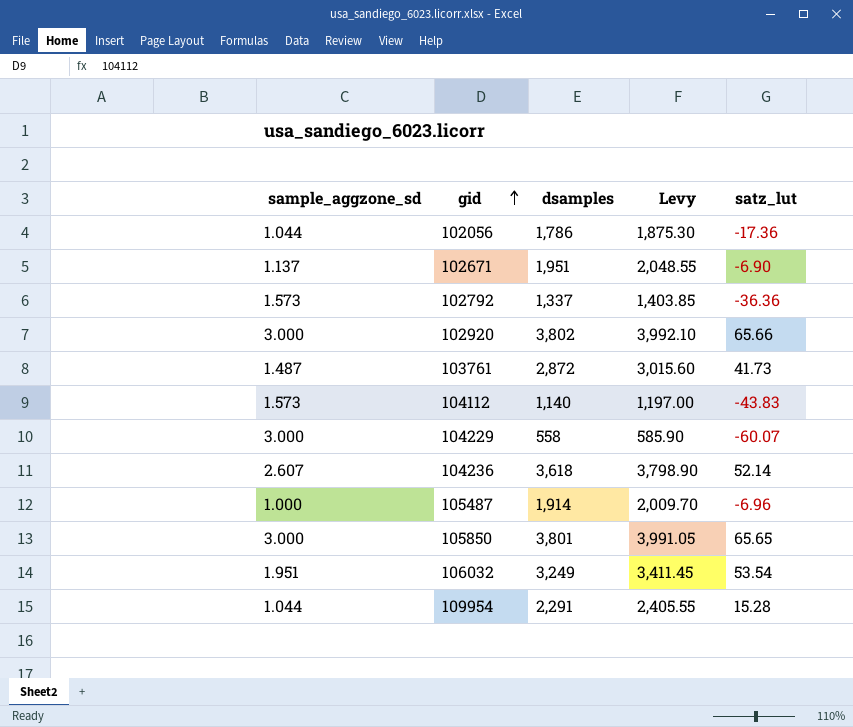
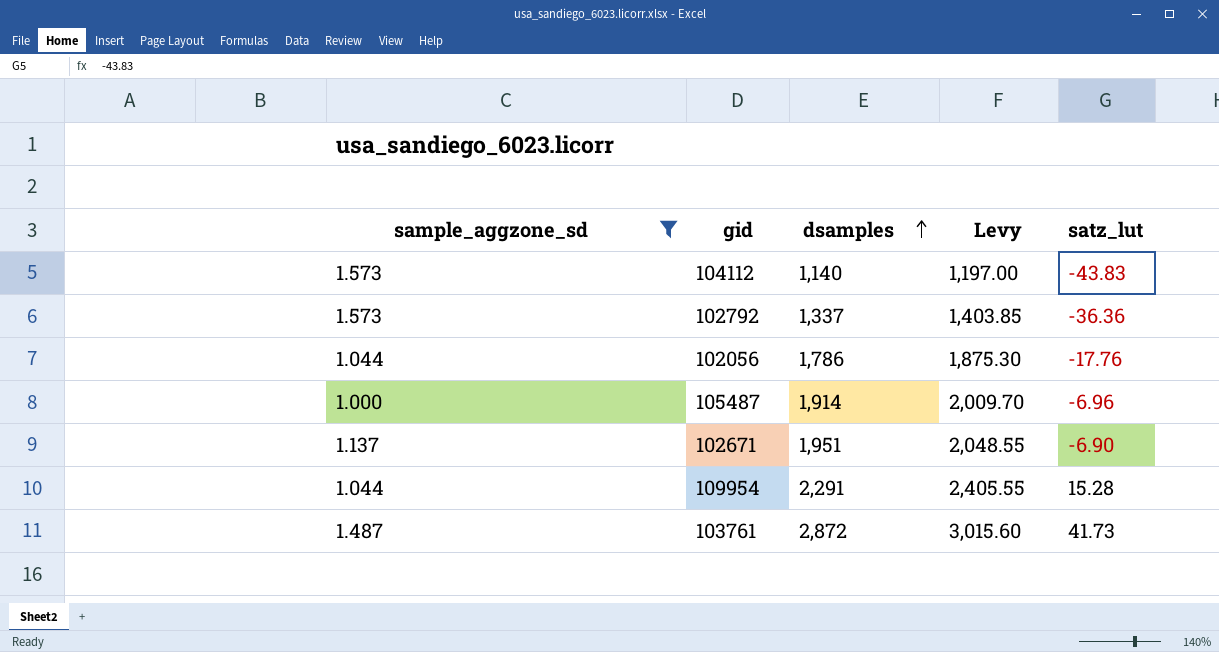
filter: none -> sample_aggzone_sd <= 1.573
row order: gid ascending -> dsamples ascending
102056 | satz_lut: -17.36 -> -17.76

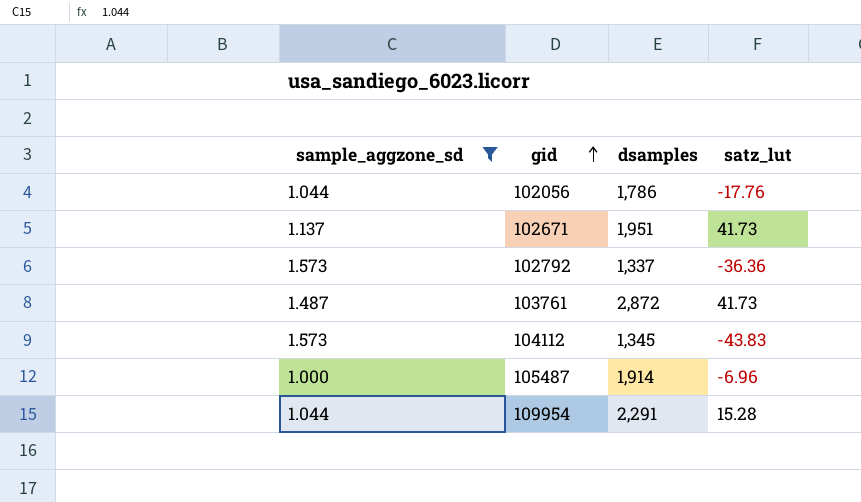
row order: dsamples ascending -> gid ascending
column Levy | formula: [dsamples] * 1.05 -> none
102671 | satz_lut: -6.90 -> 41.73
104112 | dsamples: 1,140 -> 1,345

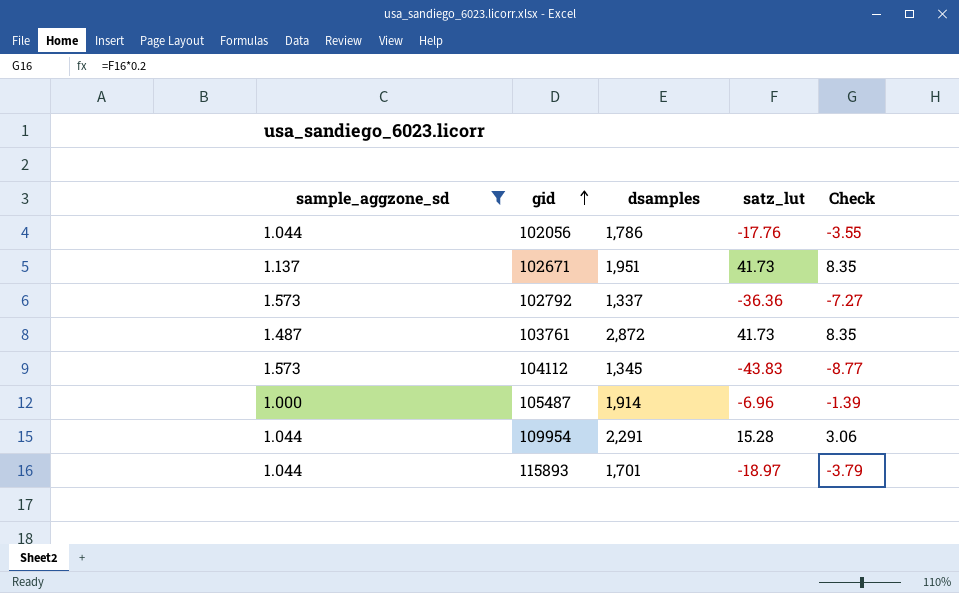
column Check | formula: none -> [satz_lut] * 0.2
row 115893: none -> 1.044 | 1,701 | -18.97 | -3.79

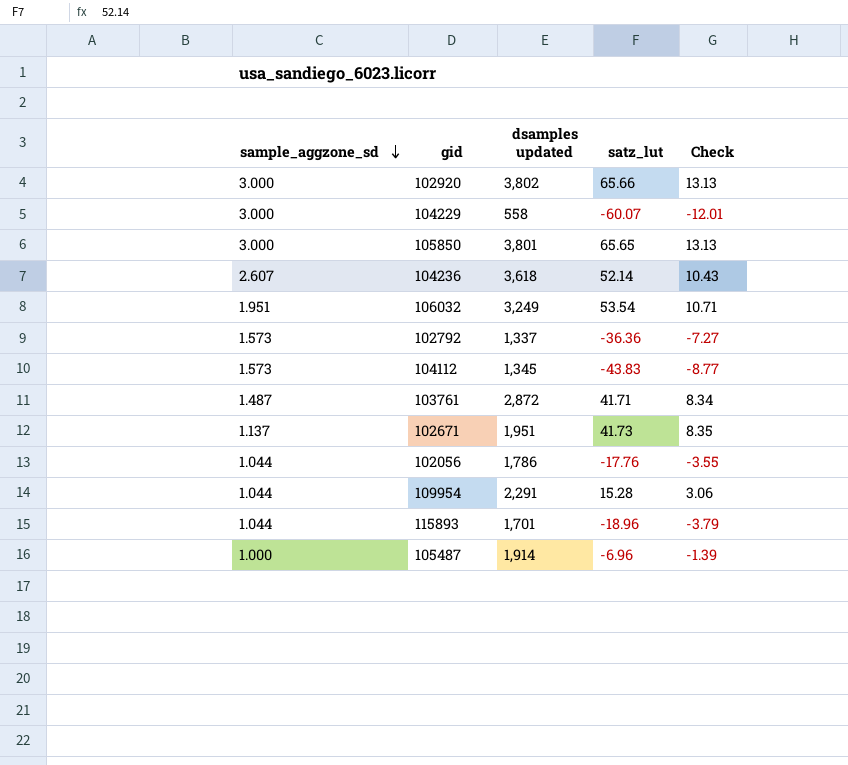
filter: sample_aggzone_sd <= 1.573 -> none
row order: gid ascending -> sample_aggzone_sd descending
column name: dsamples -> dsamples updated
103761 | satz_lut: 41.73 -> 41.71
103761 | Check: 8.35 -> 8.34
115893 | satz_lut: -18.97 -> -18.96

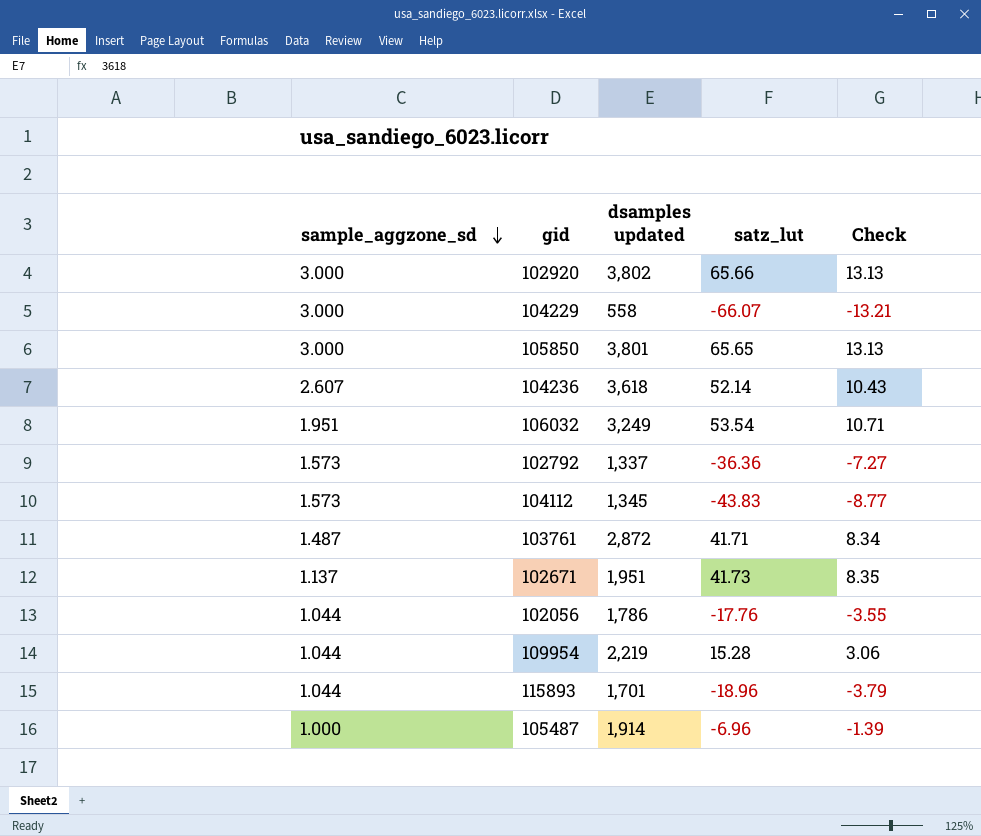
104229 | satz_lut: -60.07 -> -66.07
104229 | Check: -12.01 -> -13.21
109954 | dsamples updated: 2,291 -> 2,219

